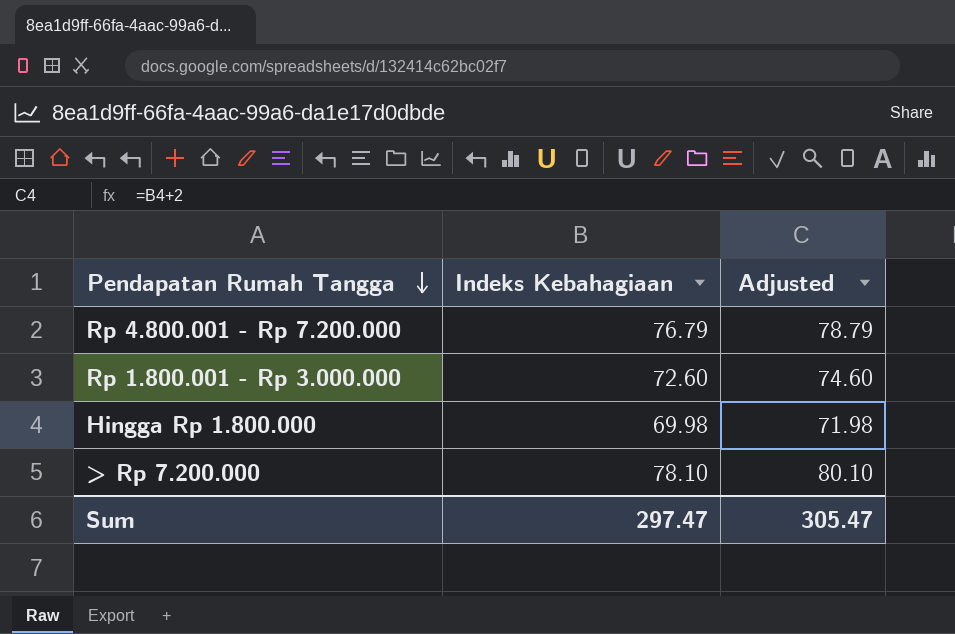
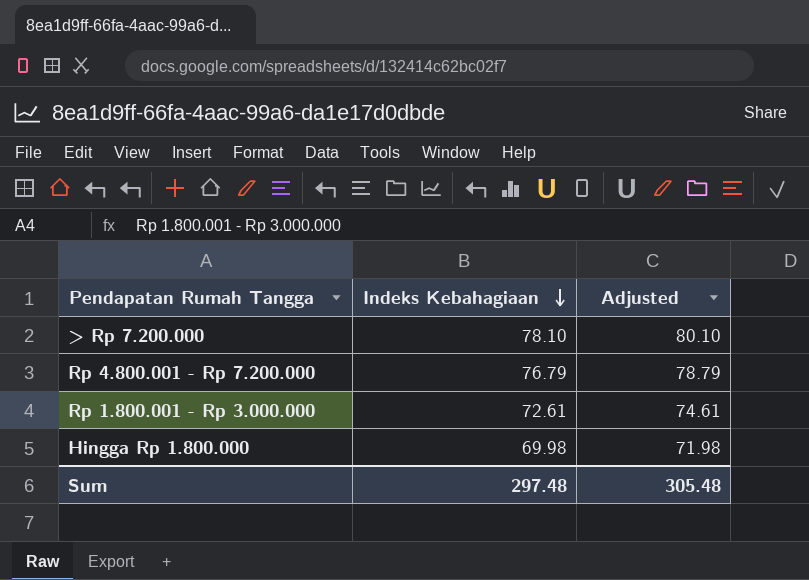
row order: Pendapatan Rumah Tangga descending -> Indeks Kebahagiaan descending
Rp 1.800.001 - Rp 3.000.000 | Indeks Kebahagiaan: 72.60 -> 72.61
Rp 1.800.001 - Rp 3.000.000 | Adjusted: 74.60 -> 74.61
Sum | Indeks Kebahagiaan: 297.47 -> 297.48
Sum | Adjusted: 305.47 -> 305.48

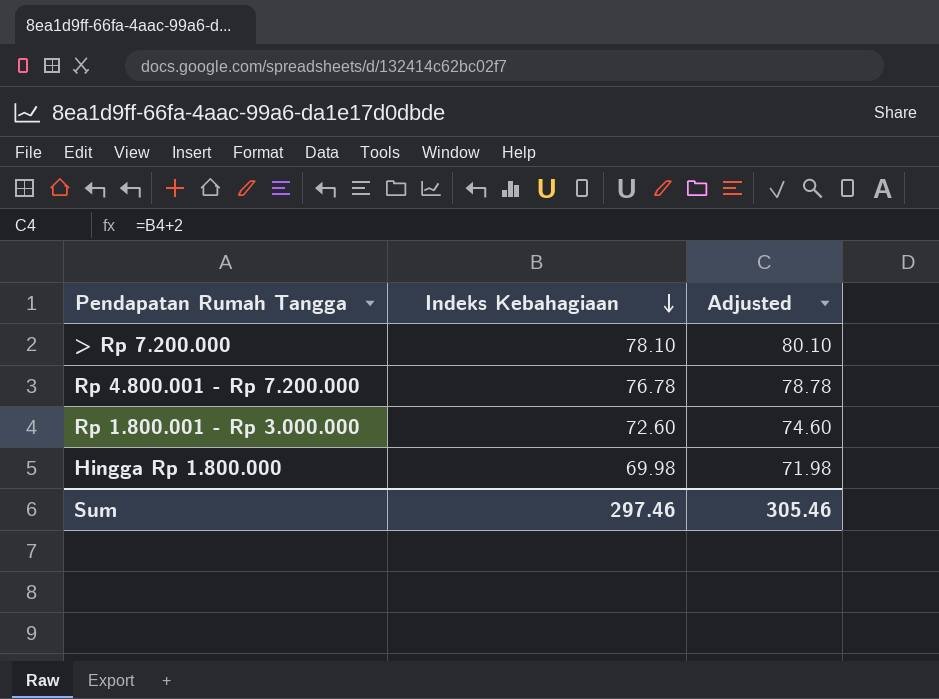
Rp 4.800.001 - Rp 7.200.000 | Indeks Kebahagiaan: 76.79 -> 76.78
Rp 4.800.001 - Rp 7.200.000 | Adjusted: 78.79 -> 78.78
Rp 1.800.001 - Rp 3.000.000 | Indeks Kebahagiaan: 72.61 -> 72.60
Rp 1.800.001 - Rp 3.000.000 | Adjusted: 74.61 -> 74.60
Sum | Indeks Kebahagiaan: 297.48 -> 297.46
Sum | Adjusted: 305.48 -> 305.46

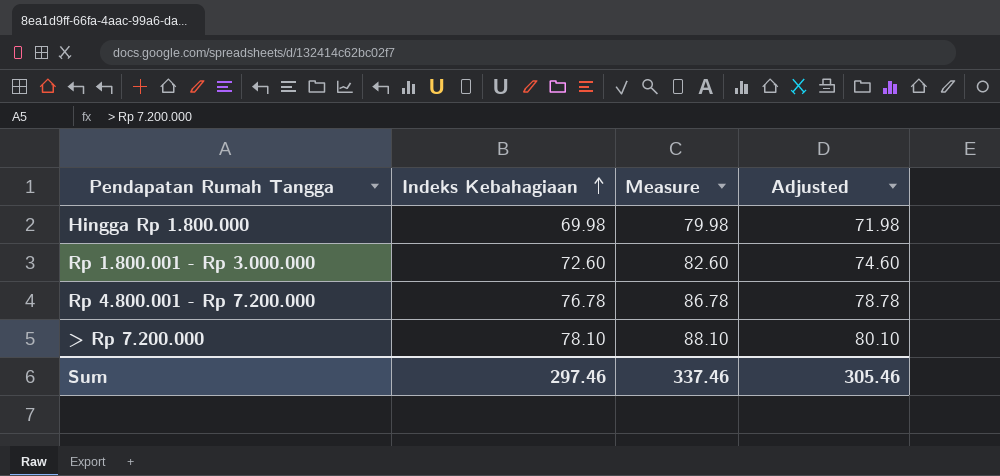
row order: Indeks Kebahagiaan descending -> Indeks Kebahagiaan ascending
column Measure | formula: none -> [Indeks Kebahagiaan] + 10

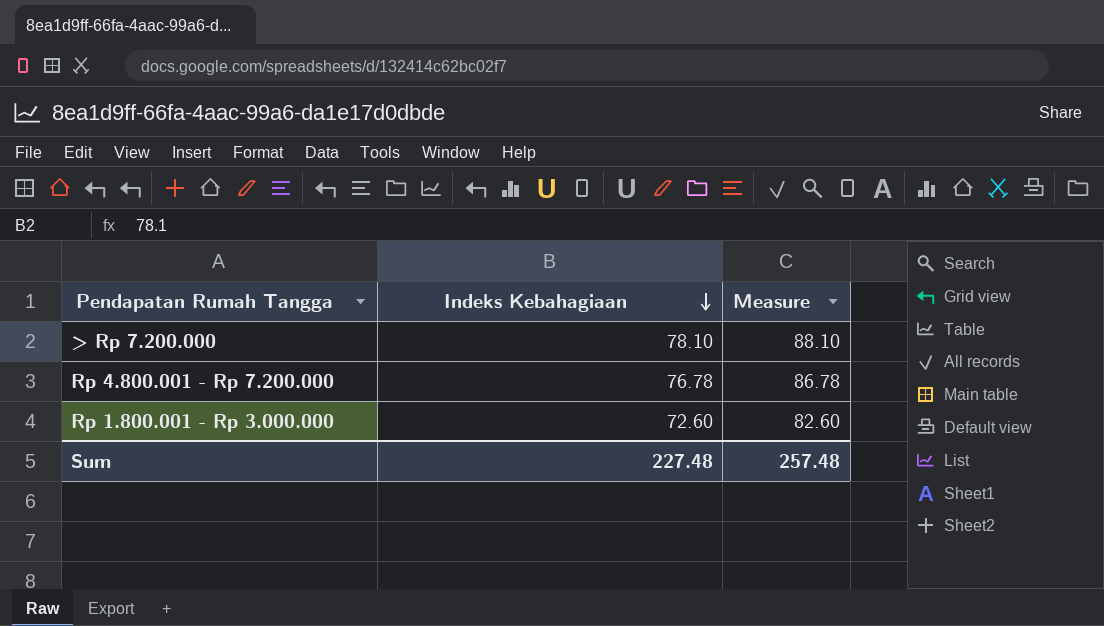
row order: Indeks Kebahagiaan ascending -> Indeks Kebahagiaan descending
column Adjusted | formula: [Indeks Kebahagiaan] + 2 -> none
row Hingga Rp 1.800.000: 69.98 | 79.98 | 71.98 -> none
Sum | Indeks Kebahagiaan: 297.46 -> 227.48
Sum | Measure: 337.46 -> 257.48

